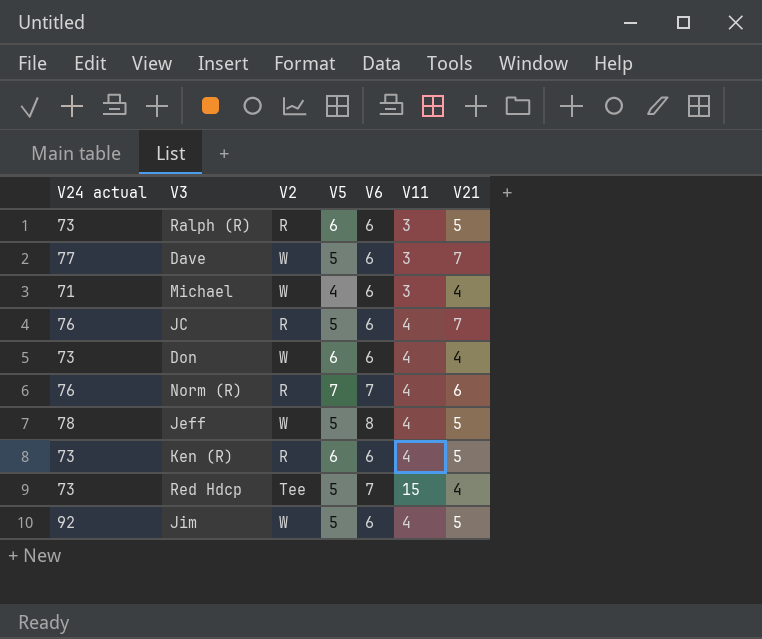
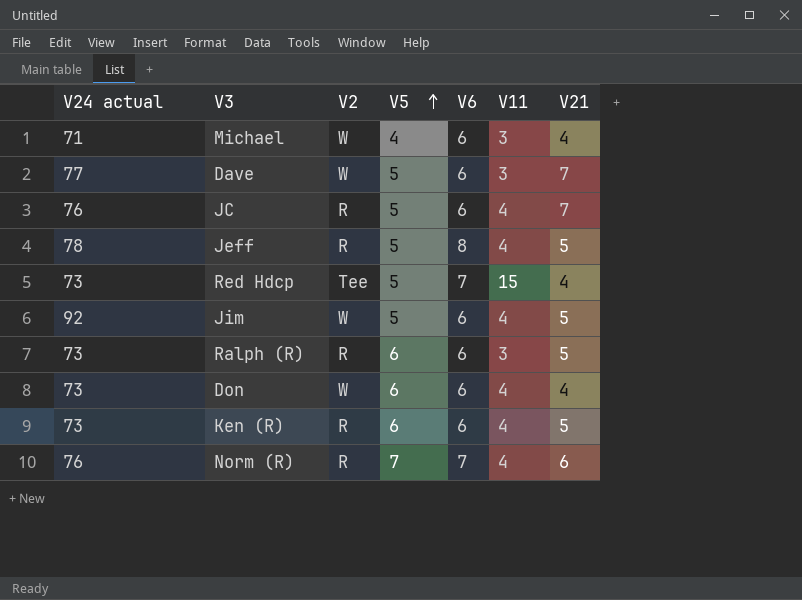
row order: none -> V5 ascending
Jeff | V2: W -> R

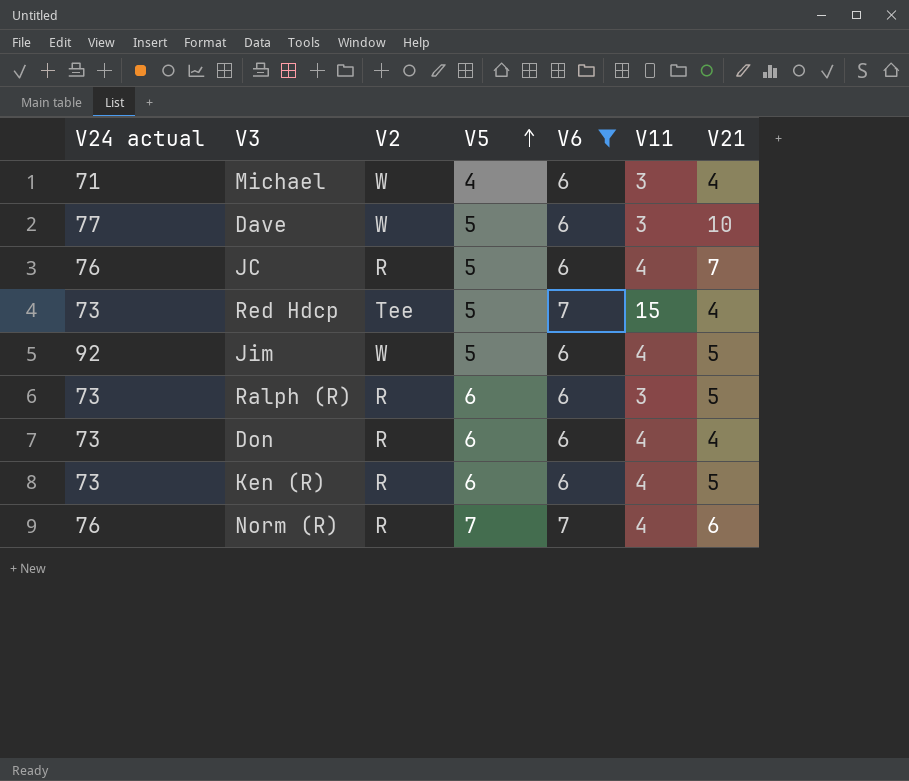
filter: none -> V6 != 8
Dave | V21: 7 -> 10
Don | V2: W -> R

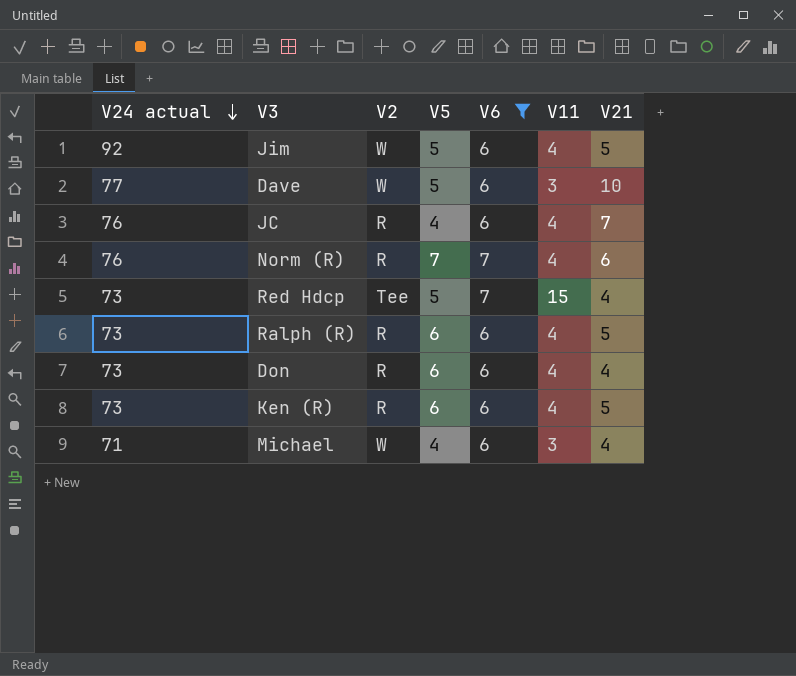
row order: V5 ascending -> V24 actual descending
JC | V5: 5 -> 4
Ralph (R) | V11: 3 -> 4

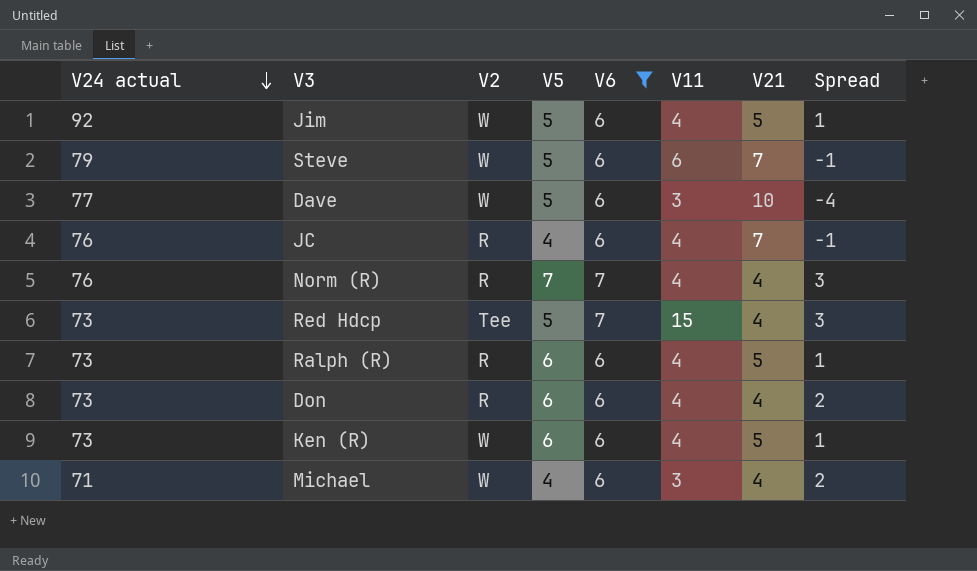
column Spread | formula: none -> [V6] - [V21]
row Steve: none -> 79 | W | 5 | 6 | 6 | 7 | -1
Norm (R) | V21: 6 -> 4
Ken (R) | V2: R -> W

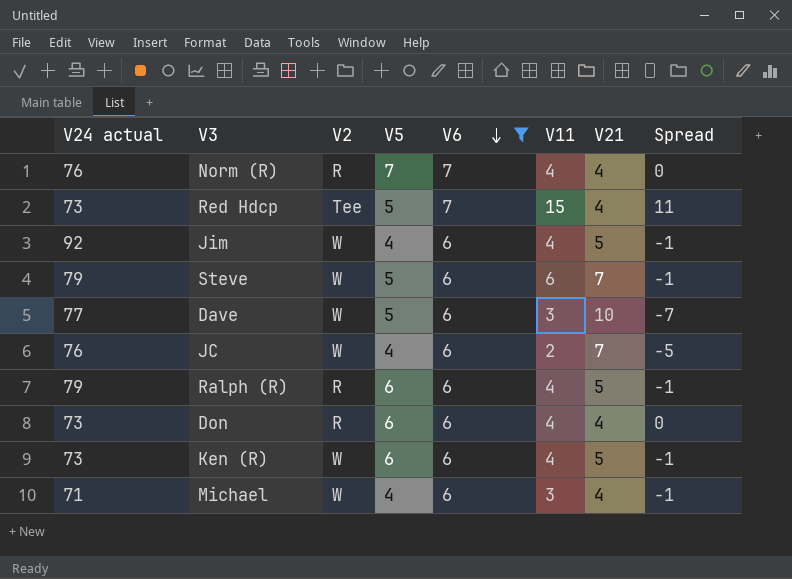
row order: V24 actual descending -> V6 descending
column Spread | formula: [V6] - [V21] -> [V11] - [V21]
Jim | V5: 5 -> 4
JC | V2: R -> W
JC | V11: 4 -> 2
Ralph (R) | V24 actual: 73 -> 79

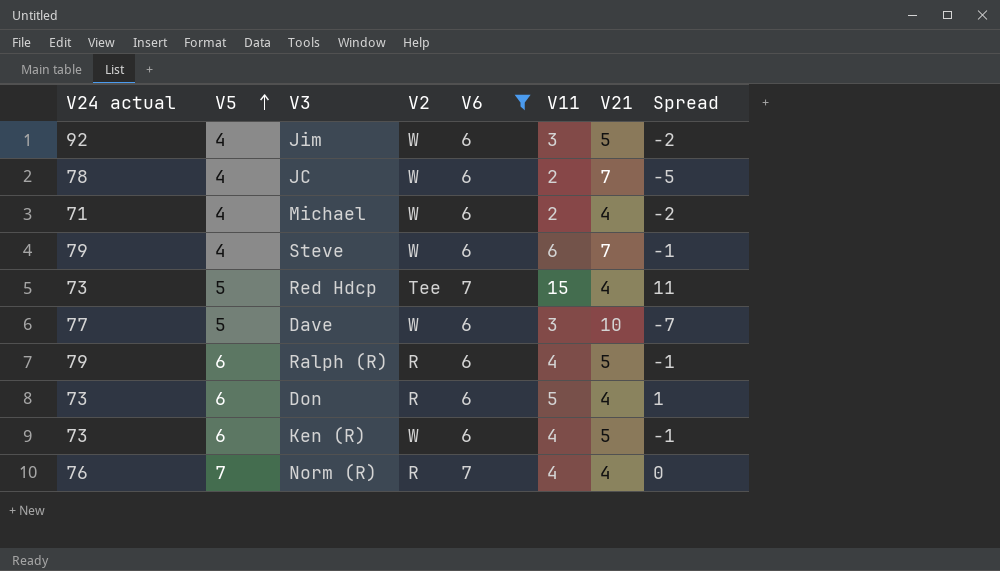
row order: V6 descending -> V5 ascending
column V5 | position: 4 -> 2
Jim | V11: 4 -> 3
Jim | Spread: -1 -> -2
JC | V24 actual: 76 -> 78
Michael | V11: 3 -> 2
Michael | Spread: -1 -> -2
Steve | V5: 5 -> 4
Don | V11: 4 -> 5
Don | Spread: 0 -> 1

